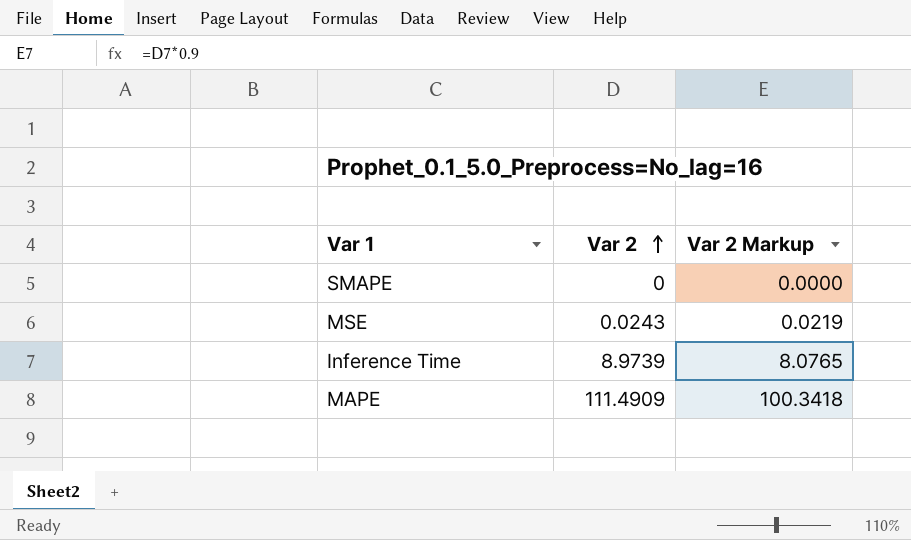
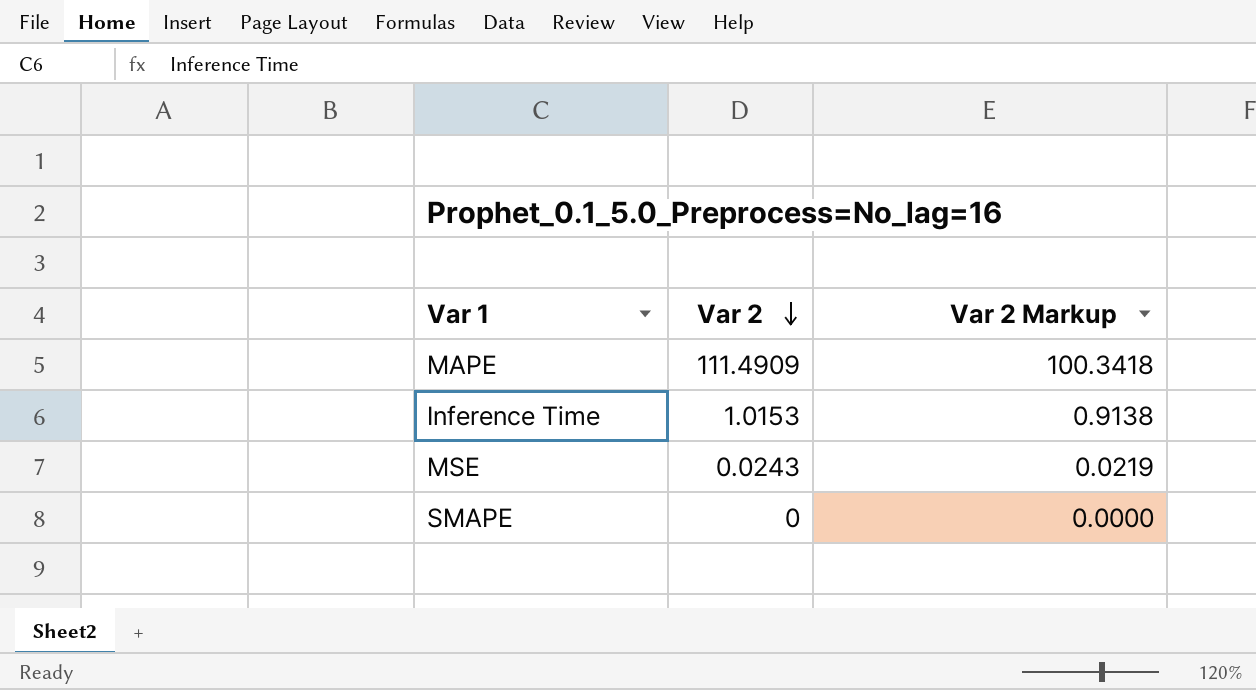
row order: Var 2 ascending -> Var 2 descending
Inference Time | Var 2: 8.9739 -> 1.0153
Inference Time | Var 2 Markup: 8.0765 -> 0.9138

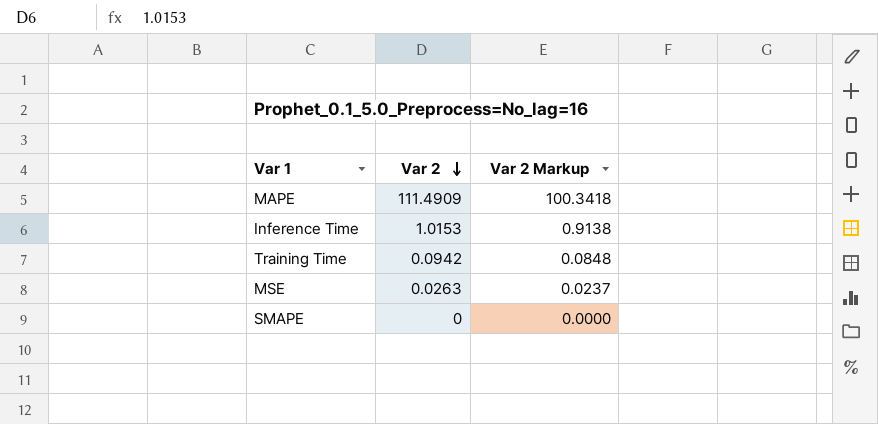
row Training Time: none -> 0.0942 | 0.0848
MSE | Var 2: 0.0243 -> 0.0263
MSE | Var 2 Markup: 0.0219 -> 0.0237

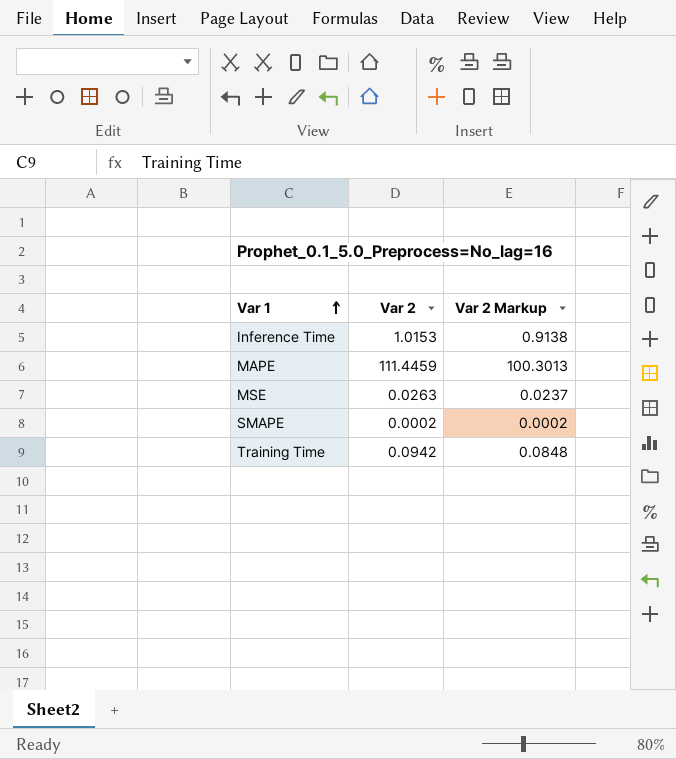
row order: Var 2 descending -> Var 1 ascending
MAPE | Var 2: 111.4909 -> 111.4459
MAPE | Var 2 Markup: 100.3418 -> 100.3013
SMAPE | Var 2: 0 -> 0.0002
SMAPE | Var 2 Markup: 0.0000 -> 0.0002

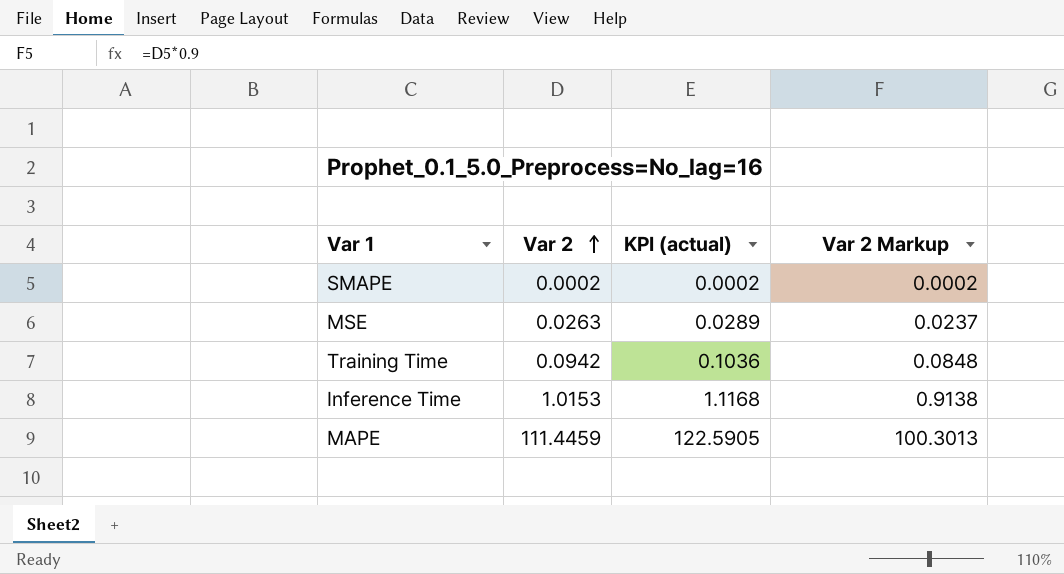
row order: Var 1 ascending -> Var 2 ascending
column KPI (actual) | formula: none -> [Var 2] * 1.1

